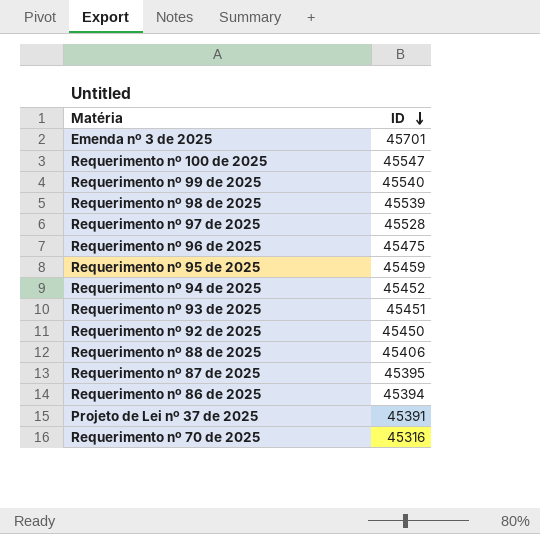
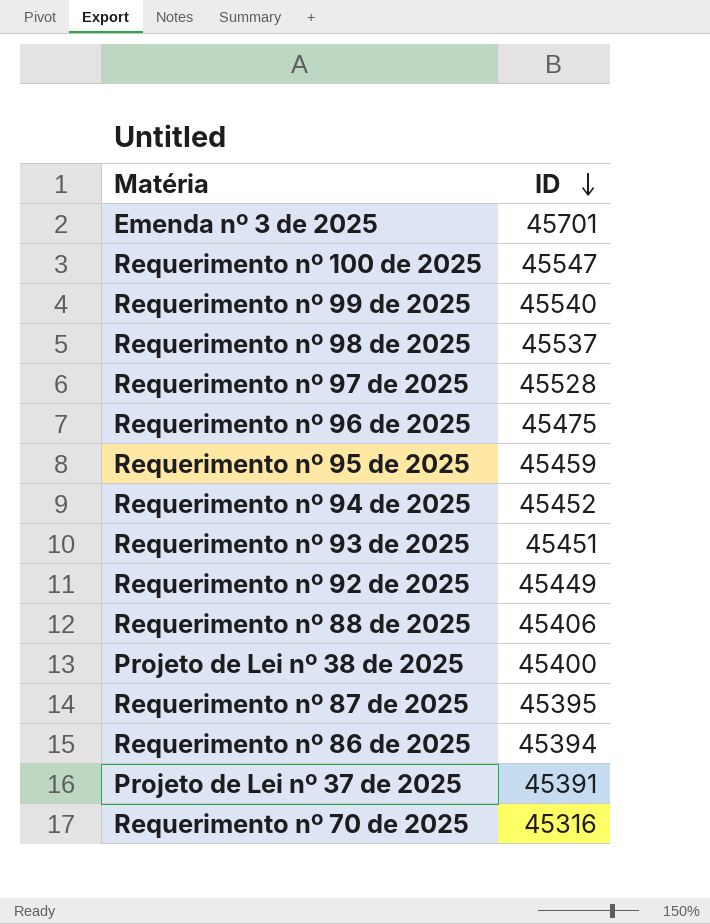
Requerimento nº 98 de 2025 | ID: 45539 -> 45537
Requerimento nº 92 de 2025 | ID: 45450 -> 45449
row Projeto de Lei nº 38 de 2025: none -> 45400

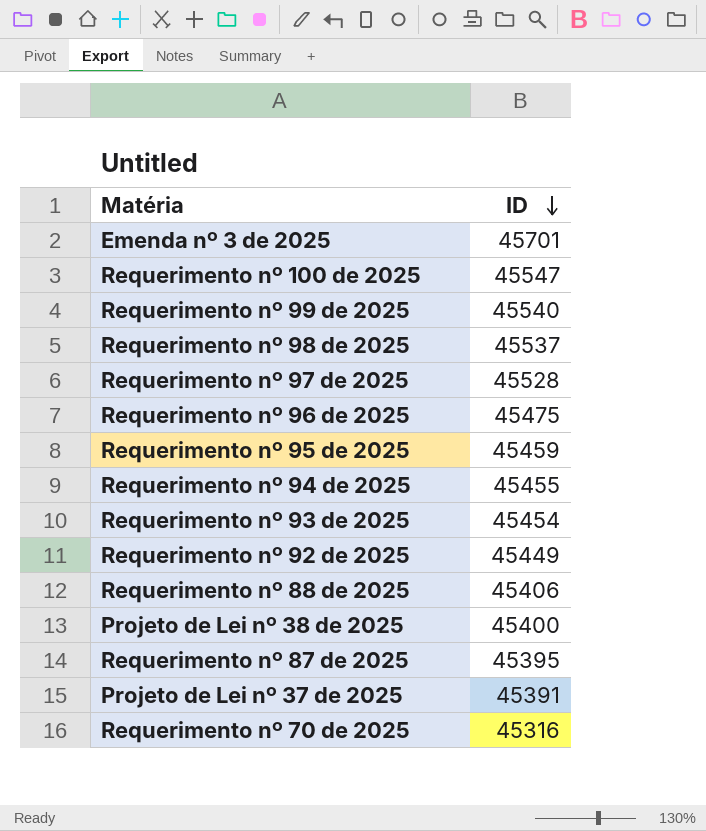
row Requerimento nº 86 de 2025: 45394 -> none
Requerimento nº 94 de 2025 | ID: 45452 -> 45455
Requerimento nº 93 de 2025 | ID: 45451 -> 45454

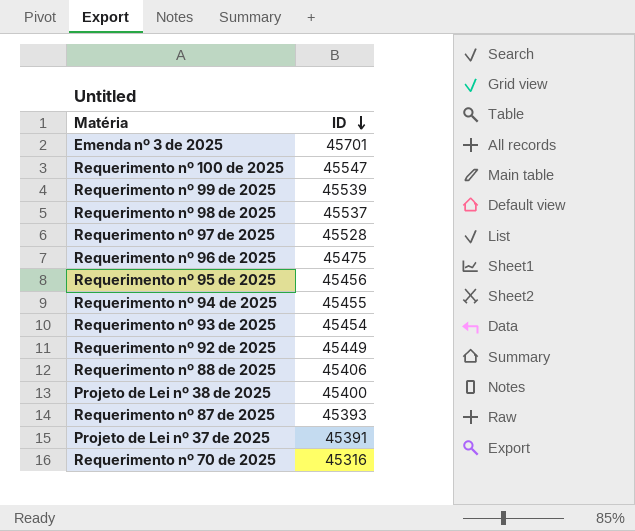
Requerimento nº 99 de 2025 | ID: 45540 -> 45539
Requerimento nº 95 de 2025 | ID: 45459 -> 45456
Requerimento nº 87 de 2025 | ID: 45395 -> 45393

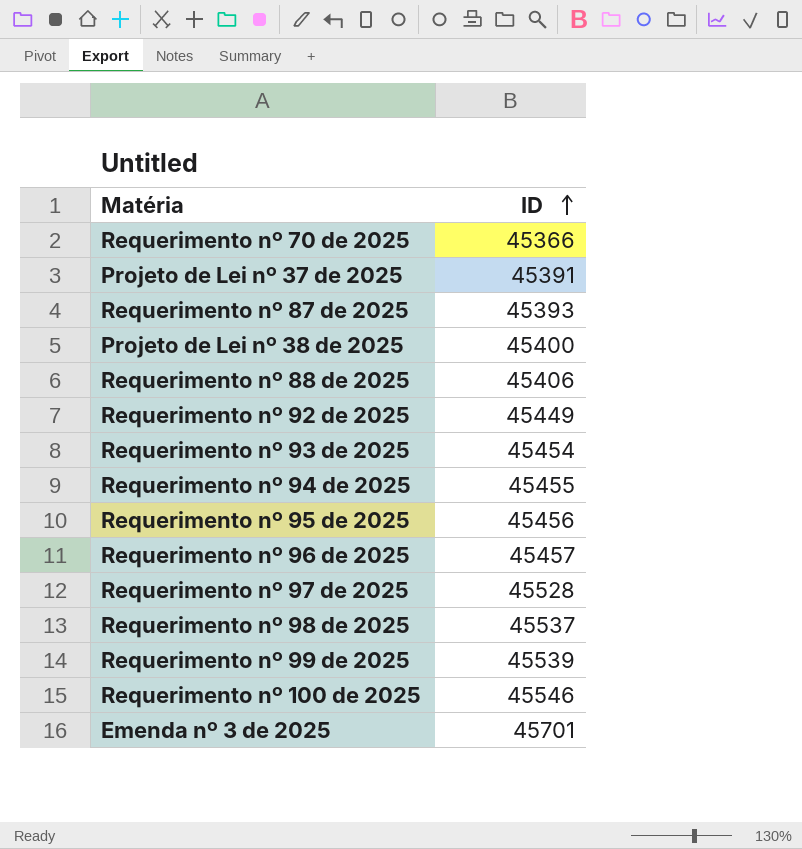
row order: ID descending -> ID ascending
Requerimento nº 70 de 2025 | ID: 45316 -> 45366
Requerimento nº 96 de 2025 | ID: 45475 -> 45457
Requerimento nº 100 de 2025 | ID: 45547 -> 45546

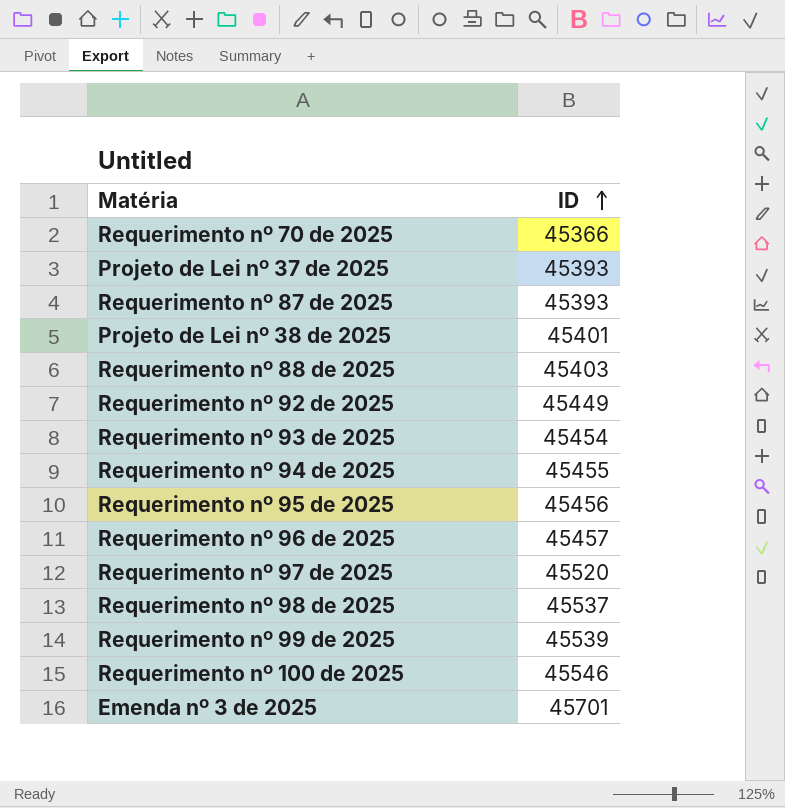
Projeto de Lei nº 37 de 2025 | ID: 45391 -> 45393
Projeto de Lei nº 38 de 2025 | ID: 45400 -> 45401
Requerimento nº 88 de 2025 | ID: 45406 -> 45403
Requerimento nº 97 de 2025 | ID: 45528 -> 45520

